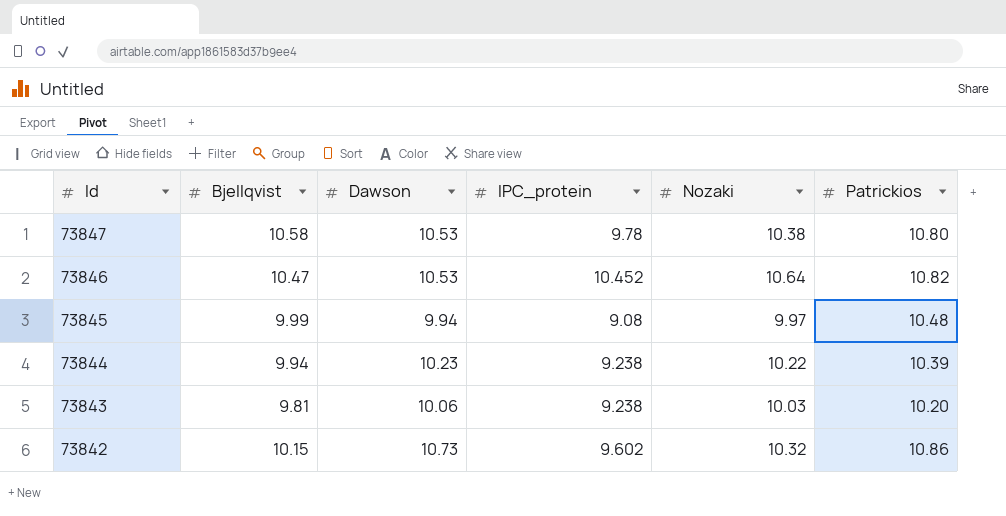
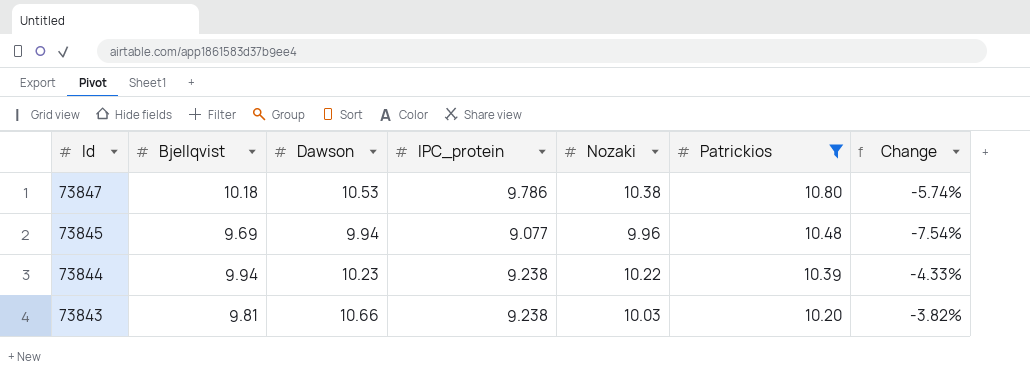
filter: none -> Patrickios <= 10.80
column Change | formula: none -> ([Bjellqvist] - [Patrickios]) / [Patrickios]
73847 | Bjellqvist: 10.58 -> 10.18
73847 | IPC_protein: 9.78 -> 9.786
73845 | Bjellqvist: 9.99 -> 9.69
73845 | IPC_protein: 9.08 -> 9.077
73845 | Nozaki: 9.97 -> 9.96
73843 | Dawson: 10.06 -> 10.66

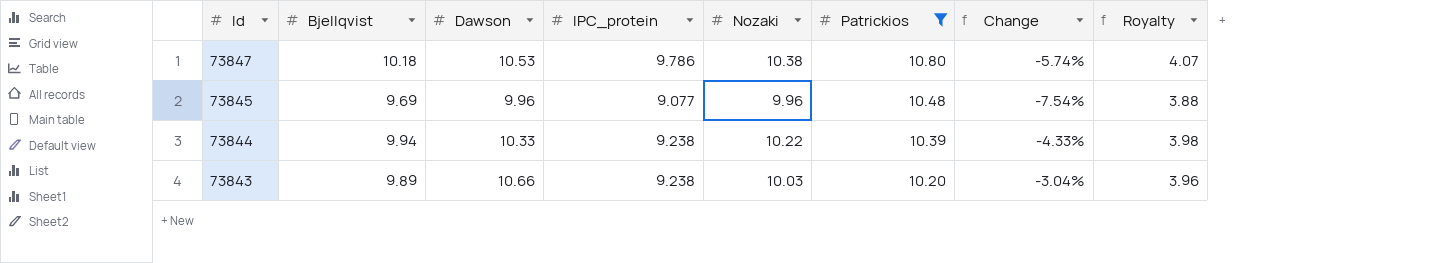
column Royalty | formula: none -> [Bjellqvist] * 0.4
73845 | Dawson: 9.94 -> 9.96
73844 | Dawson: 10.23 -> 10.33
73843 | Bjellqvist: 9.81 -> 9.89
73843 | Change: -3.82% -> -3.04%

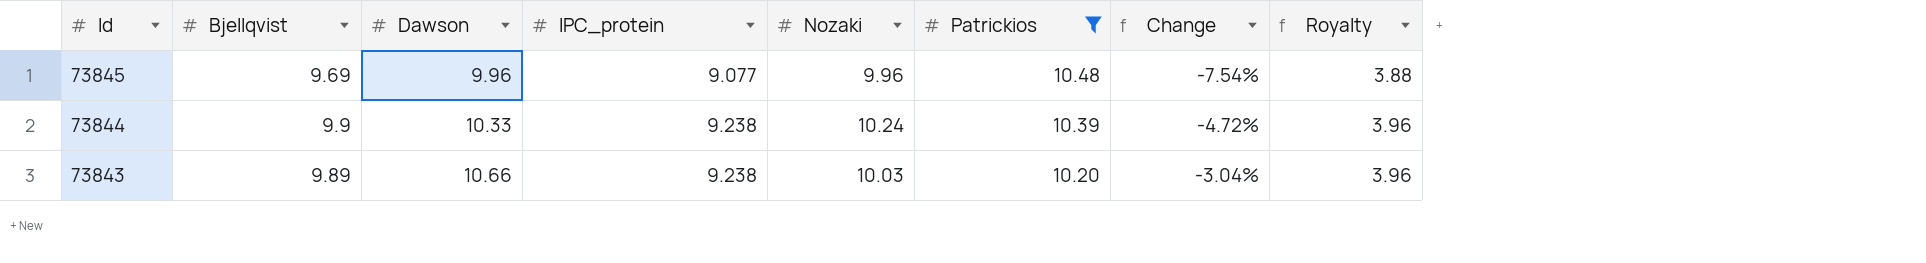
row 73847: 10.18 | 10.53 | 9.786 | 10.38 | 10.80 | -5.74% | 4.07 -> none
73844 | Bjellqvist: 9.94 -> 9.9
73844 | Nozaki: 10.22 -> 10.24
73844 | Change: -4.33% -> -4.72%
73844 | Royalty: 3.98 -> 3.96

